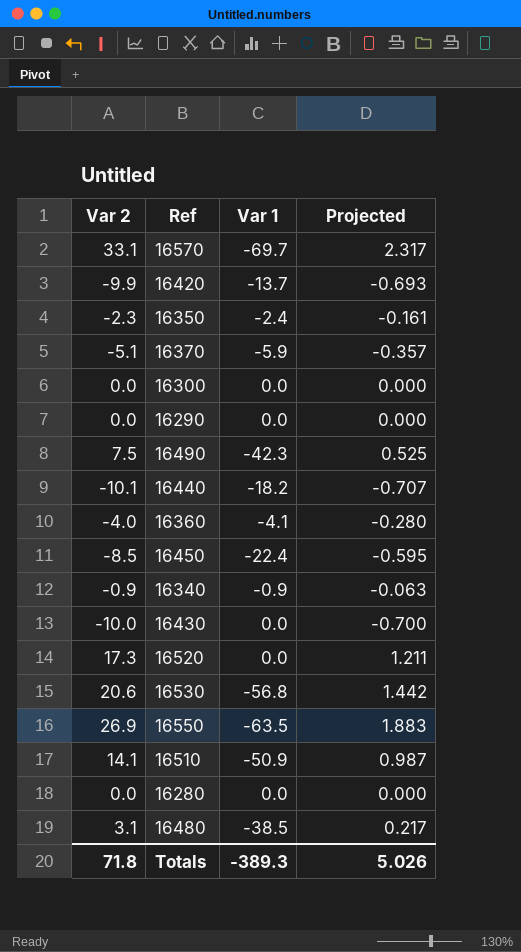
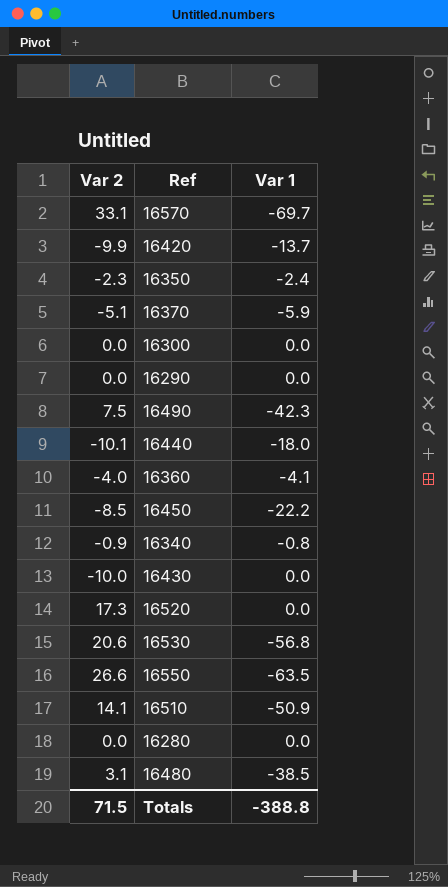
column Projected | formula: [Var 2] * 0.07 -> none
16440 | Var 1: -18.2 -> -18.0
16450 | Var 1: -22.4 -> -22.2
16340 | Var 1: -0.9 -> -0.8
16550 | Var 2: 26.9 -> 26.6
Totals | Var 2: 71.8 -> 71.5
Totals | Var 1: -389.3 -> -388.8

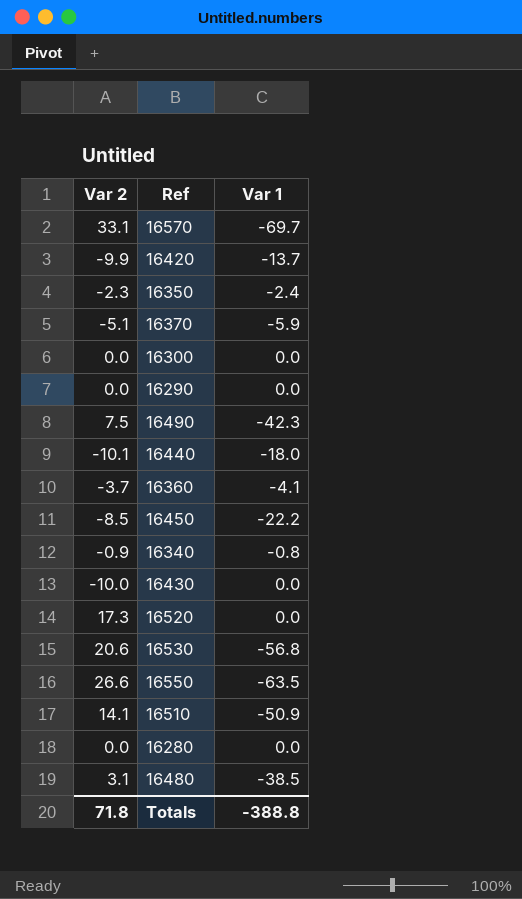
16360 | Var 2: -4.0 -> -3.7
Totals | Var 2: 71.5 -> 71.8

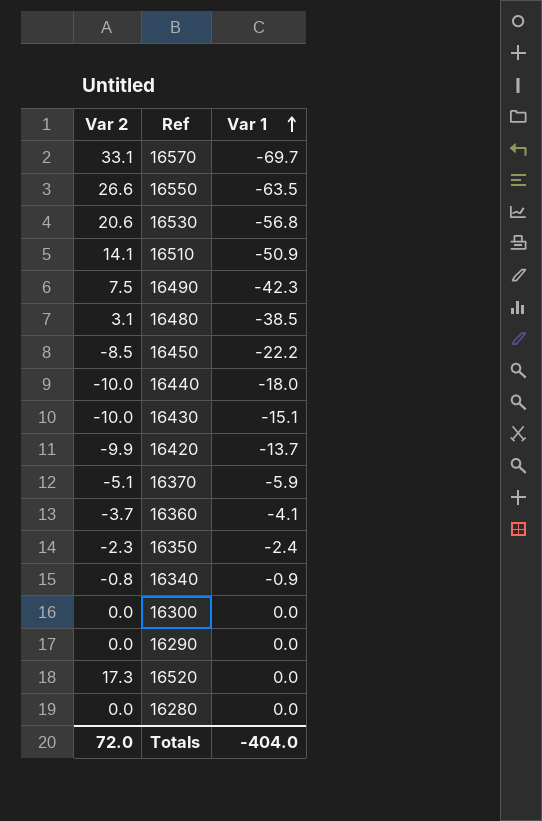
row order: none -> Var 1 ascending
16440 | Var 2: -10.1 -> -10.0
16430 | Var 1: 0.0 -> -15.1
16340 | Var 2: -0.9 -> -0.8
16340 | Var 1: -0.8 -> -0.9
Totals | Var 2: 71.8 -> 72.0
Totals | Var 1: -388.8 -> -404.0

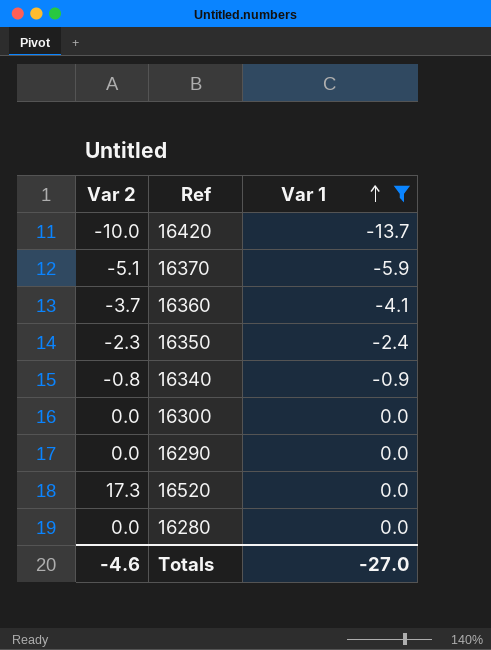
filter: none -> Var 1 >= -13.7
16420 | Var 2: -9.9 -> -10.0
Totals | Var 2: 72.0 -> -4.6
Totals | Var 1: -404.0 -> -27.0

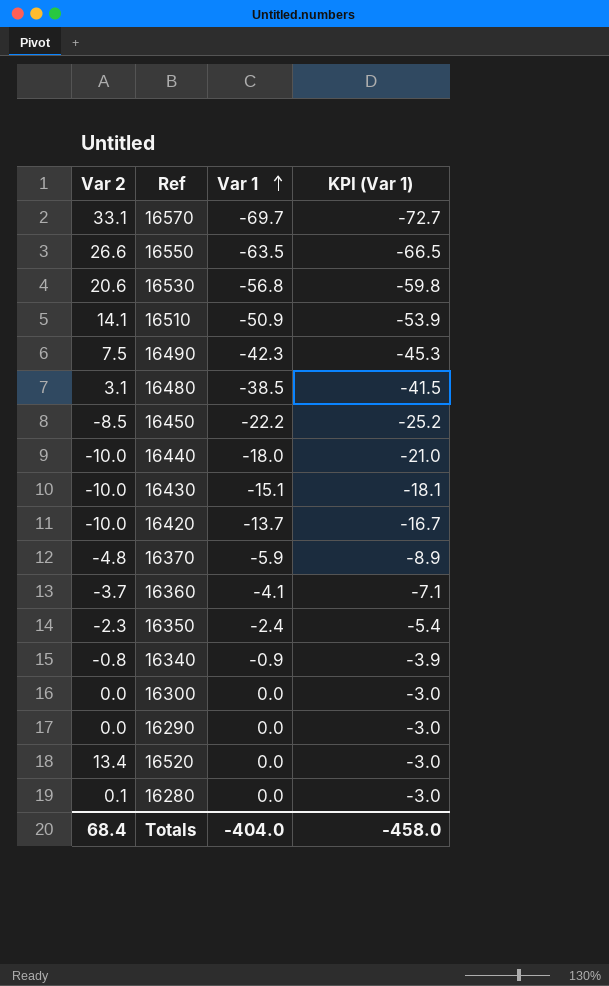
filter: Var 1 >= -13.7 -> none
column KPI (Var 1) | formula: none -> [Var 1] - 3
16370 | Var 2: -5.1 -> -4.8
16520 | Var 2: 17.3 -> 13.4
16280 | Var 2: 0.0 -> 0.1
Totals | Var 2: -4.6 -> 68.4
Totals | Var 1: -27.0 -> -404.0

